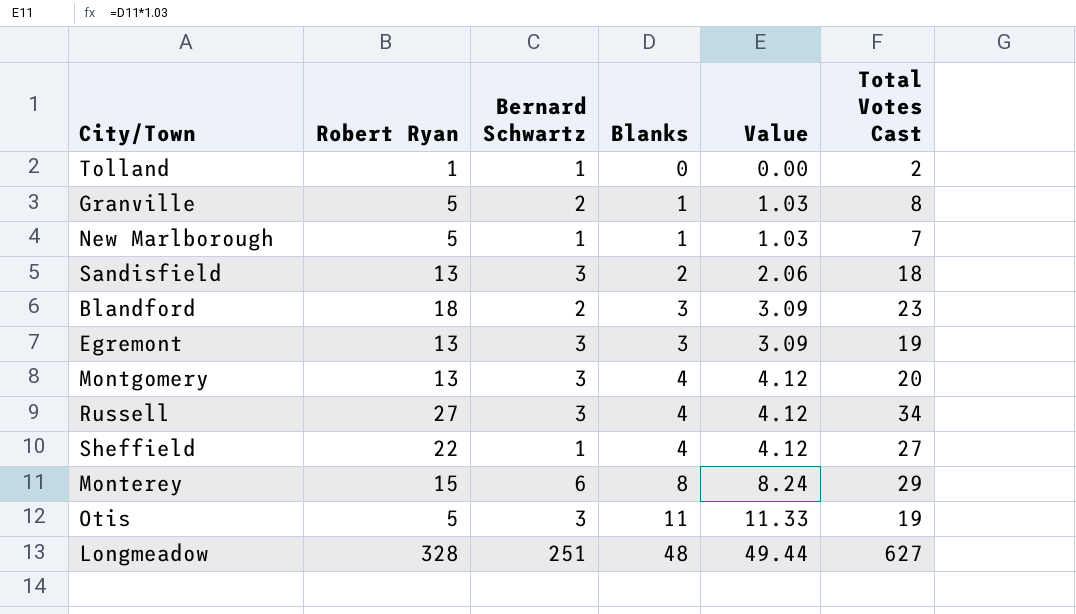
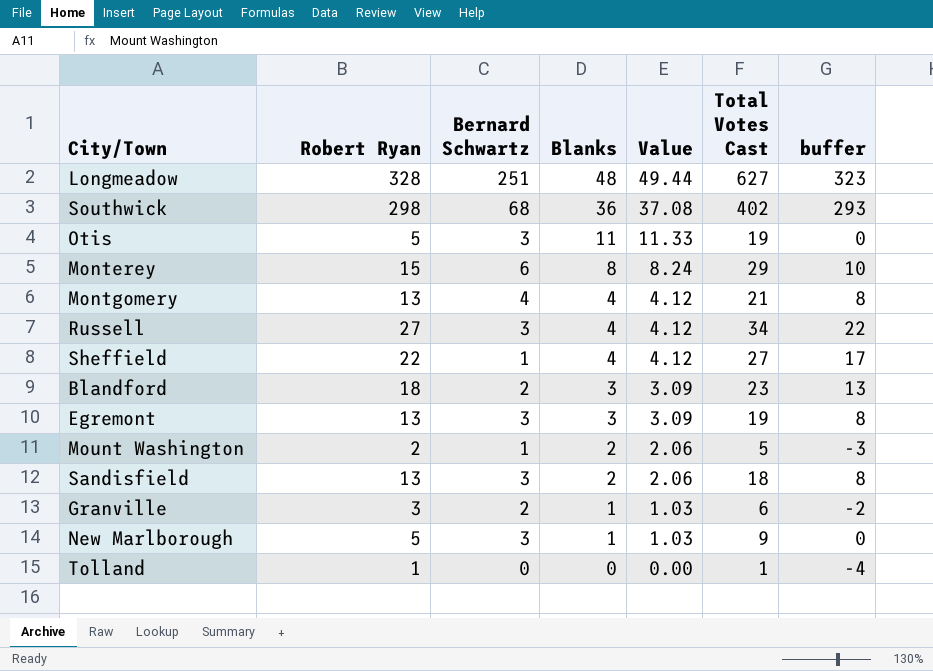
row order: Blanks ascending -> Blanks descending
column buffer | formula: none -> [Robert Ryan] - 5
row Southwick: none -> 298 | 68 | 36 | 37.08 | 402 | 293
Montgomery | Bernard Schwartz: 3 -> 4
Montgomery | Total Votes Cast: 20 -> 21
row Mount Washington: none -> 2 | 1 | 2 | 2.06 | 5 | -3
Granville | Robert Ryan: 5 -> 3
Granville | Total Votes Cast: 8 -> 6
New Marlborough | Bernard Schwartz: 1 -> 3
New Marlborough | Total Votes Cast: 7 -> 9
Tolland | Bernard Schwartz: 1 -> 0
Tolland | Total Votes Cast: 2 -> 1

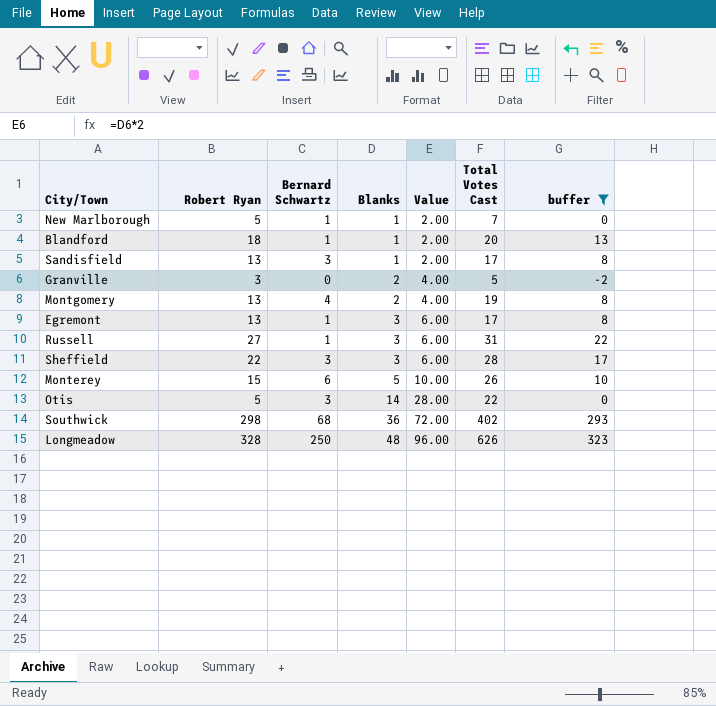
filter: none -> buffer >= -2
row order: Blanks descending -> Blanks ascending
column Value | formula: [Blanks] * 1.03 -> [Blanks] * 2
New Marlborough | Bernard Schwartz: 3 -> 1
New Marlborough | Total Votes Cast: 9 -> 7
Blandford | Bernard Schwartz: 2 -> 1
Blandford | Blanks: 3 -> 1
Blandford | Total Votes Cast: 23 -> 20
Sandisfield | Blanks: 2 -> 1
Sandisfield | Total Votes Cast: 18 -> 17
Granville | Bernard Schwartz: 2 -> 0
Granville | Blanks: 1 -> 2
Granville | Total Votes Cast: 6 -> 5
Montgomery | Blanks: 4 -> 2
Montgomery | Total Votes Cast: 21 -> 19
Egremont | Bernard Schwartz: 3 -> 1
Egremont | Total Votes Cast: 19 -> 17
Russell | Bernard Schwartz: 3 -> 1
Russell | Blanks: 4 -> 3
Russell | Total Votes Cast: 34 -> 31
Sheffield | Bernard Schwartz: 1 -> 3
Sheffield | Blanks: 4 -> 3
Sheffield | Total Votes Cast: 27 -> 28
Monterey | Blanks: 8 -> 5
Monterey | Total Votes Cast: 29 -> 26
Otis | Blanks: 11 -> 14
Otis | Total Votes Cast: 19 -> 22
Longmeadow | Bernard Schwartz: 251 -> 250
Longmeadow | Total Votes Cast: 627 -> 626

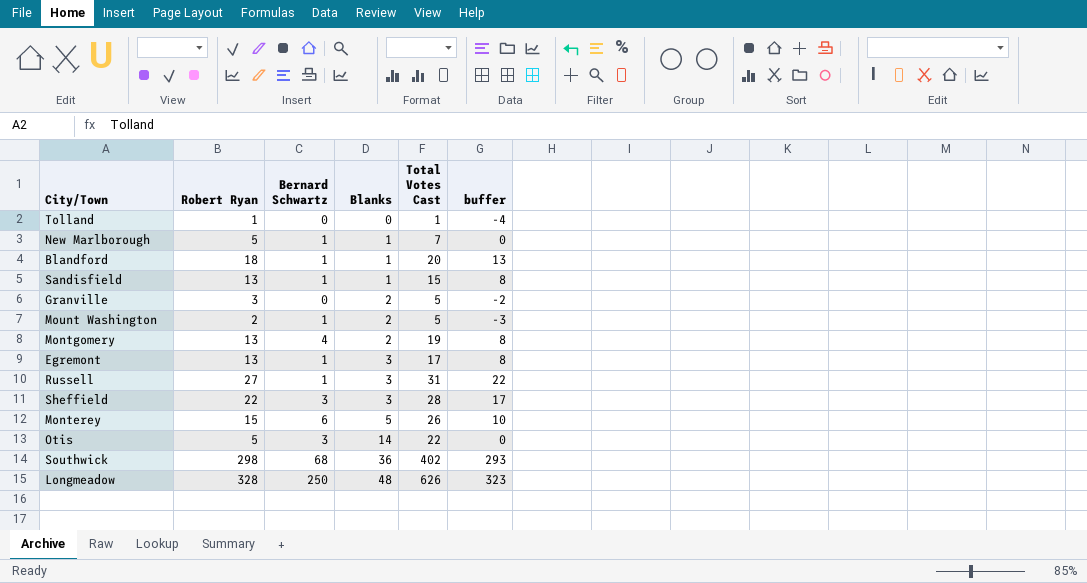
filter: buffer >= -2 -> none
column Value | formula: [Blanks] * 2 -> none
Sandisfield | Bernard Schwartz: 3 -> 1
Sandisfield | Total Votes Cast: 17 -> 15

